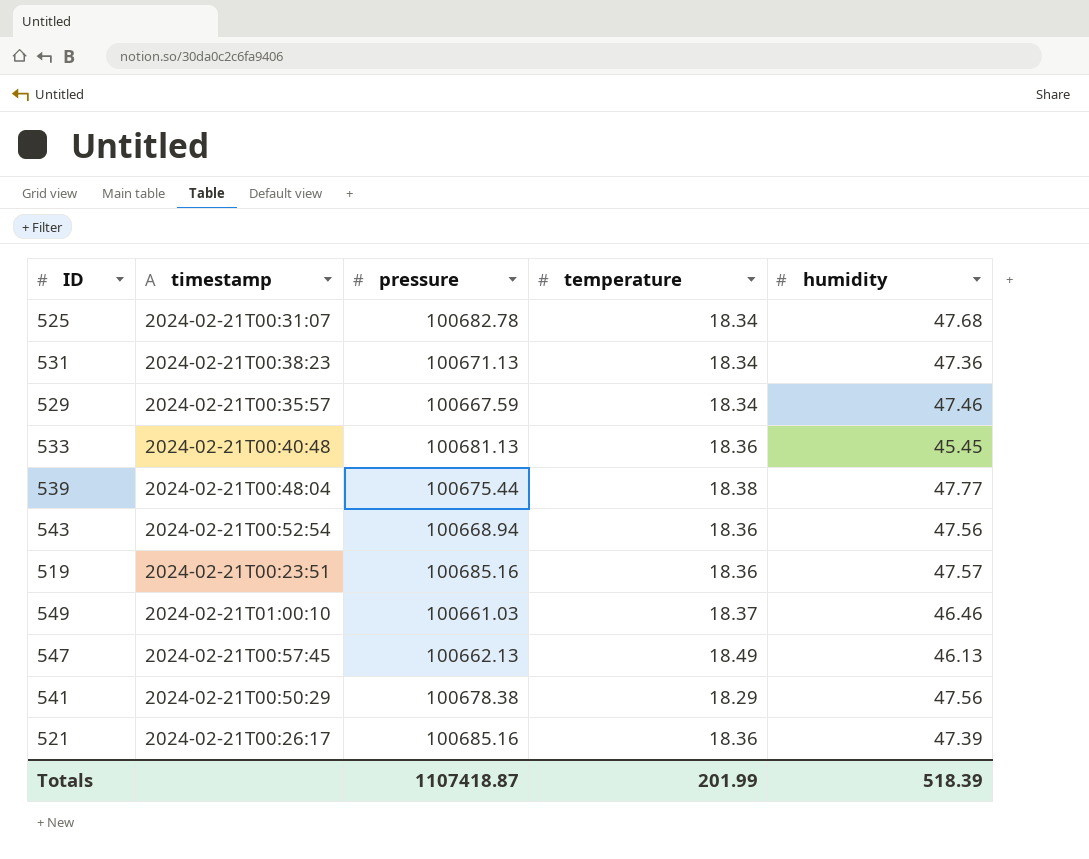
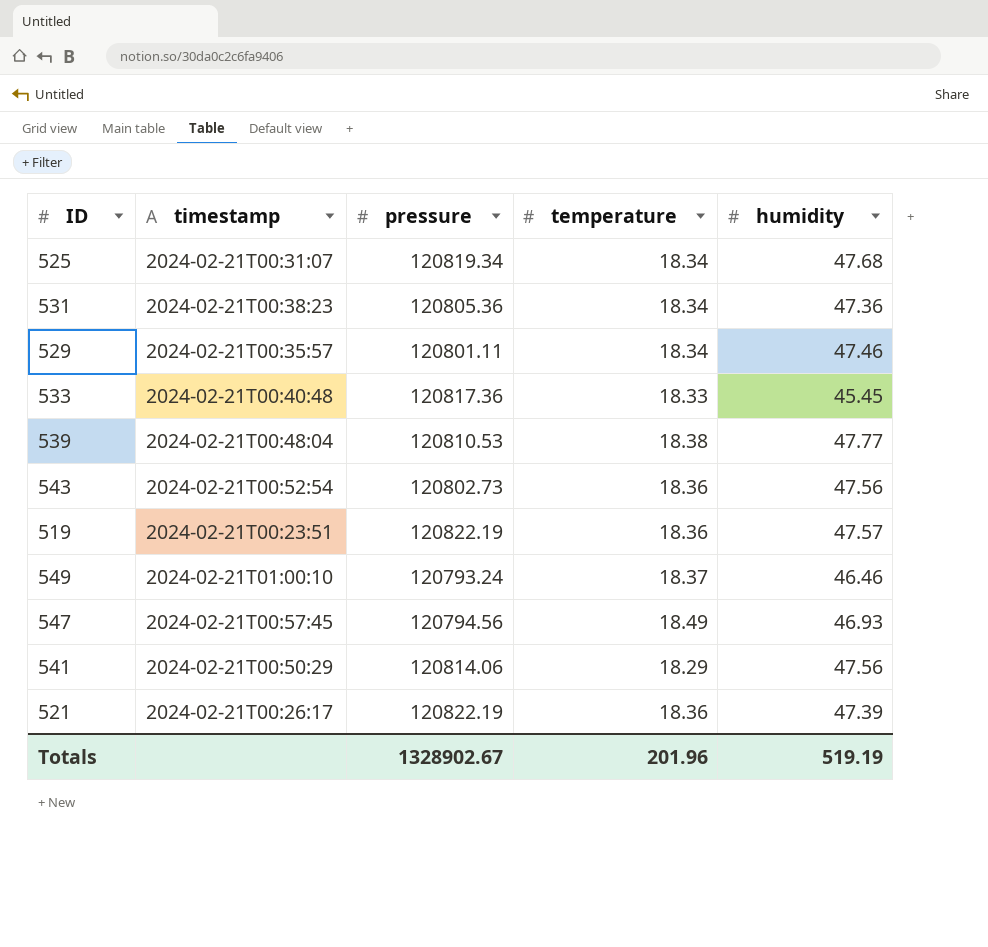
525 | pressure: 100682.78 -> 120819.34
531 | pressure: 100671.13 -> 120805.36
529 | pressure: 100667.59 -> 120801.11
533 | pressure: 100681.13 -> 120817.36
533 | temperature: 18.36 -> 18.33
539 | pressure: 100675.44 -> 120810.53
543 | pressure: 100668.94 -> 120802.73
519 | pressure: 100685.16 -> 120822.19
549 | pressure: 100661.03 -> 120793.24
547 | pressure: 100662.13 -> 120794.56
547 | humidity: 46.13 -> 46.93
541 | pressure: 100678.38 -> 120814.06
521 | pressure: 100685.16 -> 120822.19
Totals | pressure: 1107418.87 -> 1328902.67
Totals | temperature: 201.99 -> 201.96
Totals | humidity: 518.39 -> 519.19

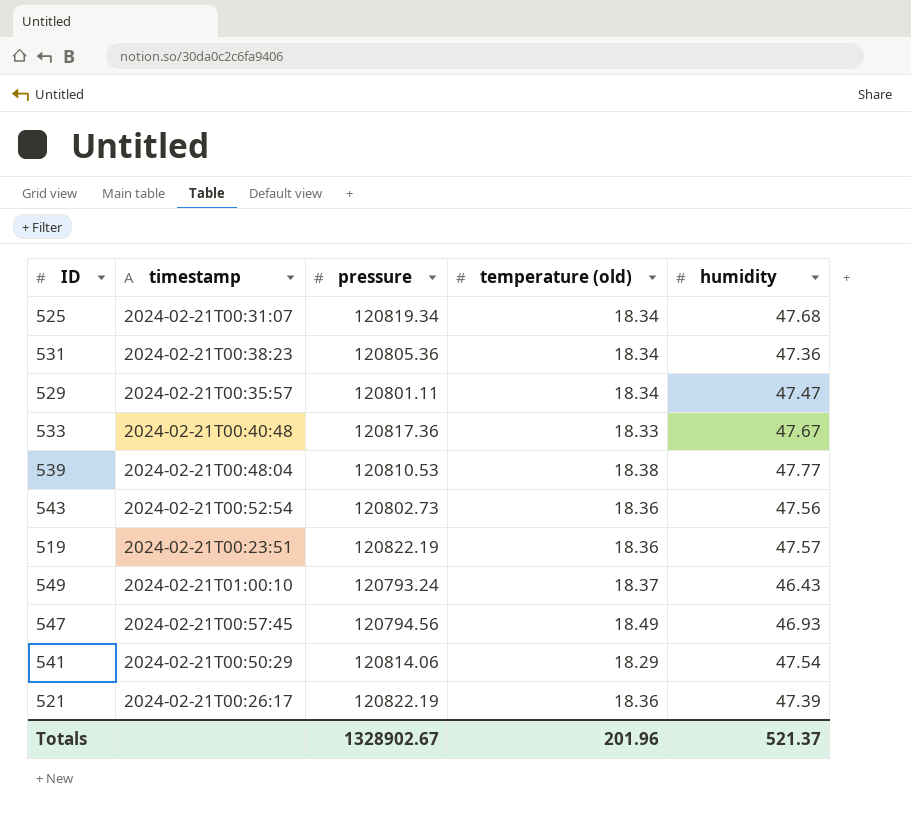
column name: temperature -> temperature (old)
529 | humidity: 47.46 -> 47.47
533 | humidity: 45.45 -> 47.67
549 | humidity: 46.46 -> 46.43
541 | humidity: 47.56 -> 47.54
Totals | humidity: 519.19 -> 521.37

